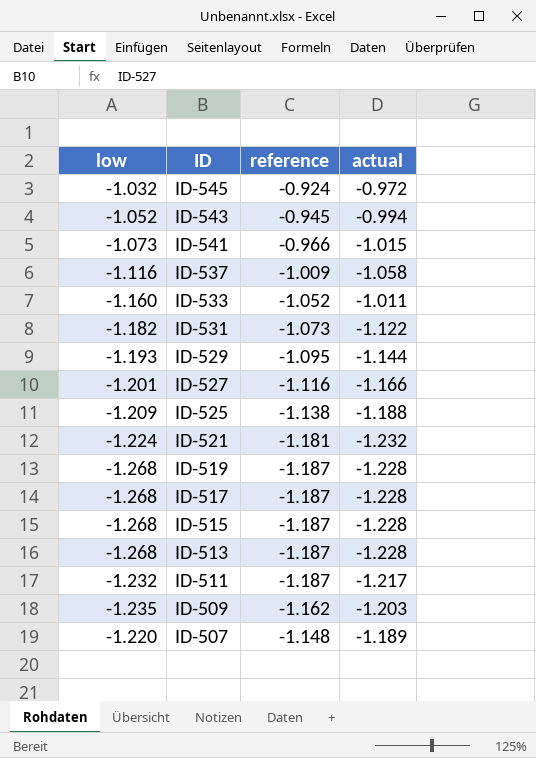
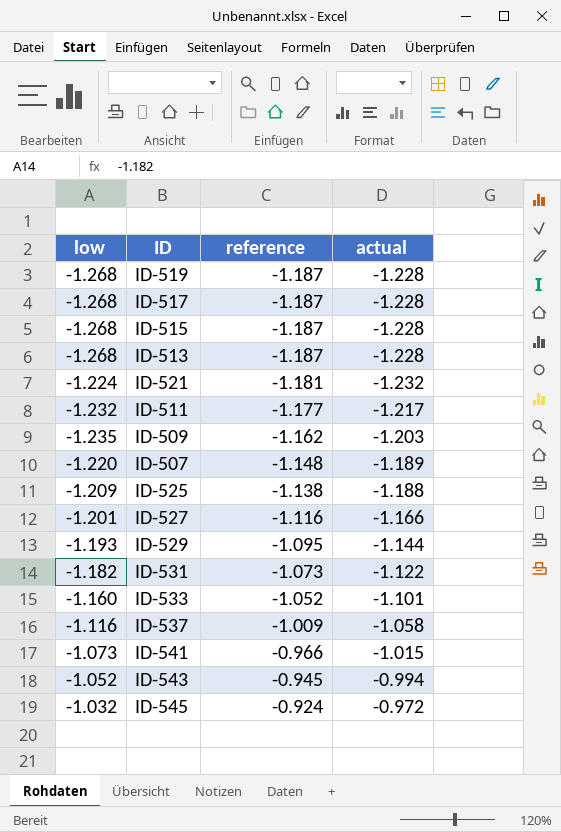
row order: ID descending -> reference ascending
ID-511 | reference: -1.187 -> -1.177
ID-533 | actual: -1.011 -> -1.101

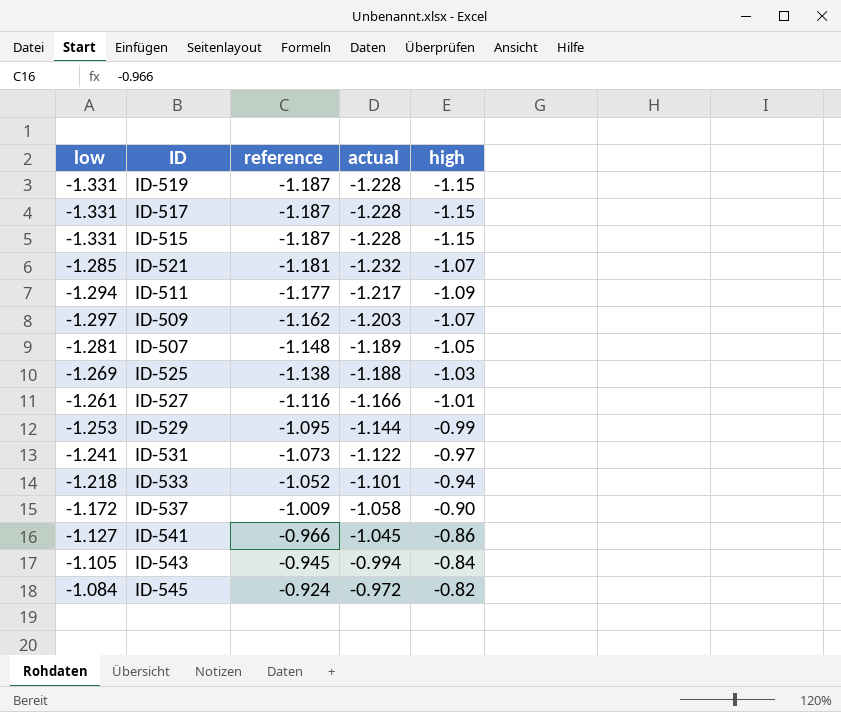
column high | position: none -> 5
row ID-513: -1.268 | -1.187 | -1.228 -> none
ID-519 | low: -1.268 -> -1.331
ID-517 | low: -1.268 -> -1.331
ID-515 | low: -1.268 -> -1.331
ID-521 | low: -1.224 -> -1.285
ID-511 | low: -1.232 -> -1.294
ID-509 | low: -1.235 -> -1.297
ID-507 | low: -1.220 -> -1.281
ID-525 | low: -1.209 -> -1.269
ID-527 | low: -1.201 -> -1.261
ID-529 | low: -1.193 -> -1.253
ID-531 | low: -1.182 -> -1.241
ID-533 | low: -1.160 -> -1.218
ID-537 | low: -1.116 -> -1.172
ID-541 | low: -1.073 -> -1.127
ID-541 | actual: -1.015 -> -1.045
ID-543 | low: -1.052 -> -1.105
ID-545 | low: -1.032 -> -1.084

